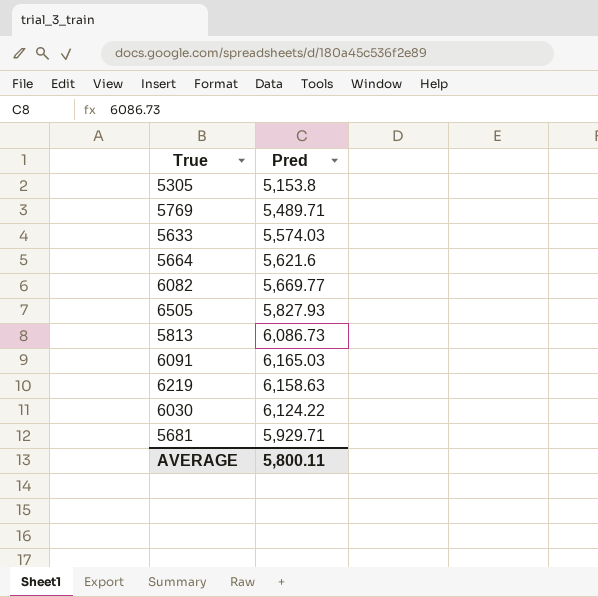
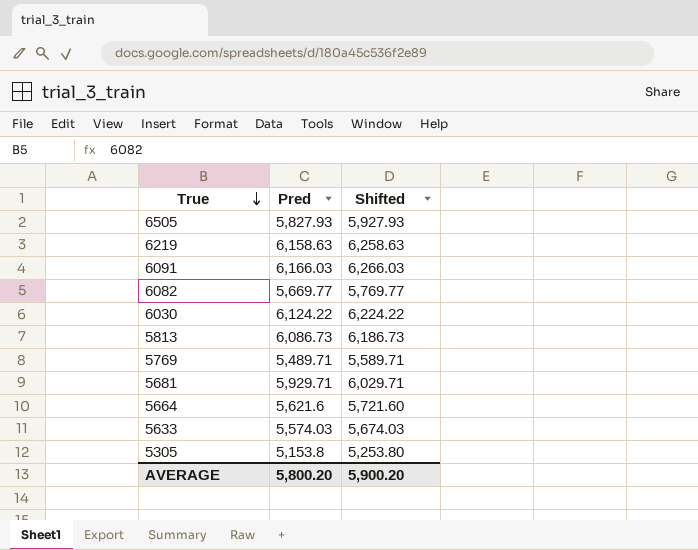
row order: none -> True descending
column Shifted | formula: none -> [Pred] + 100
6091 | Pred: 6,165.03 -> 6,166.03
AVERAGE | Pred: 5,800.11 -> 5,800.20

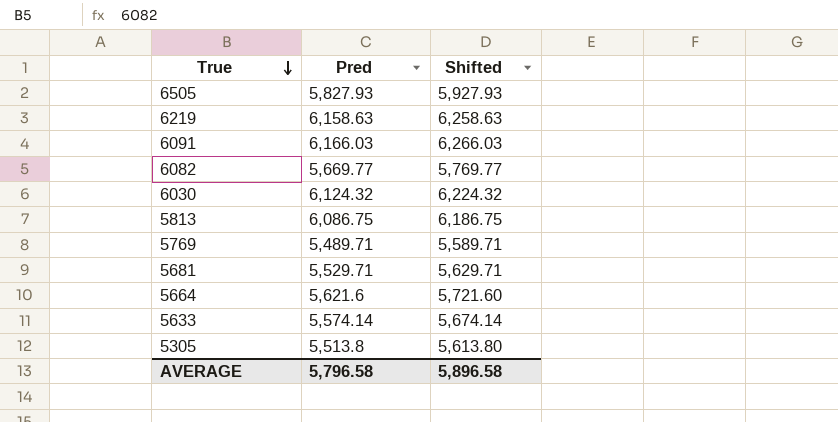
6030 | Pred: 6,124.22 -> 6,124.32
6030 | Shifted: 6,224.22 -> 6,224.32
5813 | Pred: 6,086.73 -> 6,086.75
5813 | Shifted: 6,186.73 -> 6,186.75
5681 | Pred: 5,929.71 -> 5,529.71
5681 | Shifted: 6,029.71 -> 5,629.71
5633 | Pred: 5,574.03 -> 5,574.14
5633 | Shifted: 5,674.03 -> 5,674.14
5305 | Pred: 5,153.8 -> 5,513.8
5305 | Shifted: 5,253.80 -> 5,613.80
AVERAGE | Pred: 5,800.20 -> 5,796.58
AVERAGE | Shifted: 5,900.20 -> 5,896.58

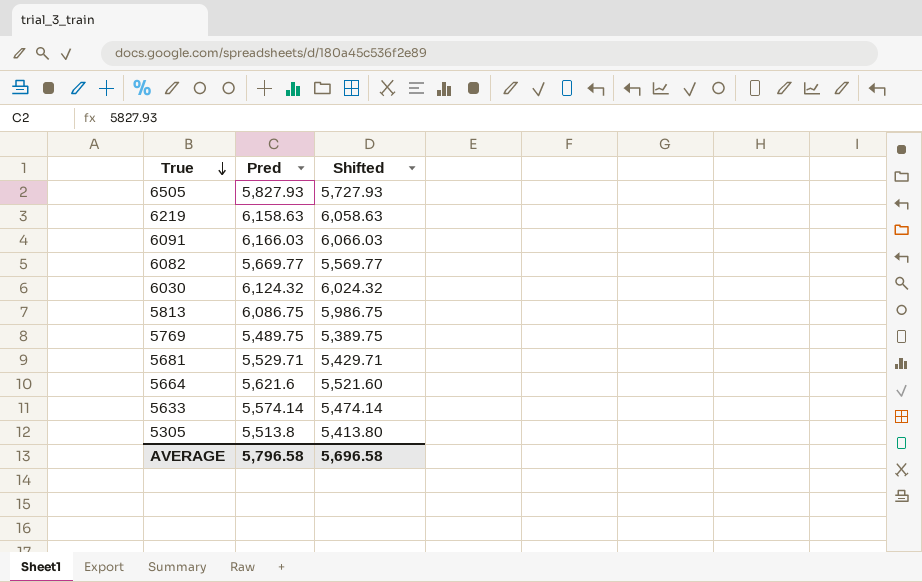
column Shifted | formula: [Pred] + 100 -> [Pred] - 100
5769 | Pred: 5,489.71 -> 5,489.75
AVERAGE | Shifted: 5,896.58 -> 5,696.58

